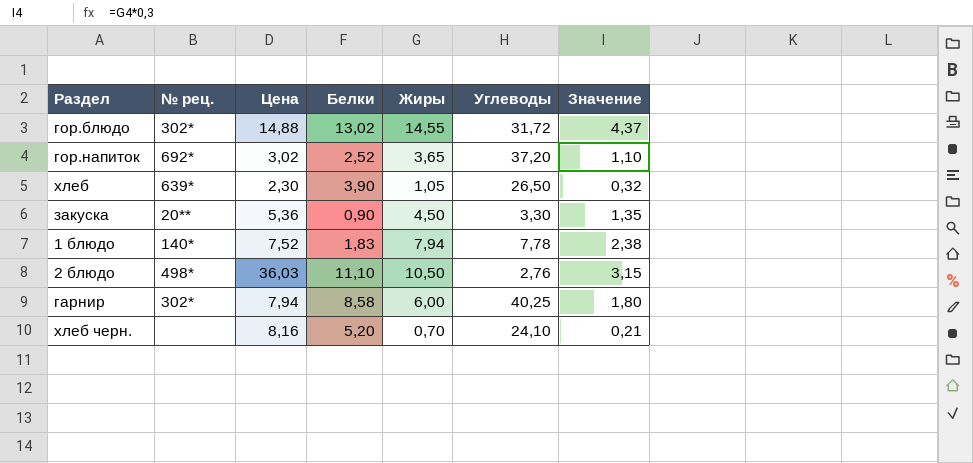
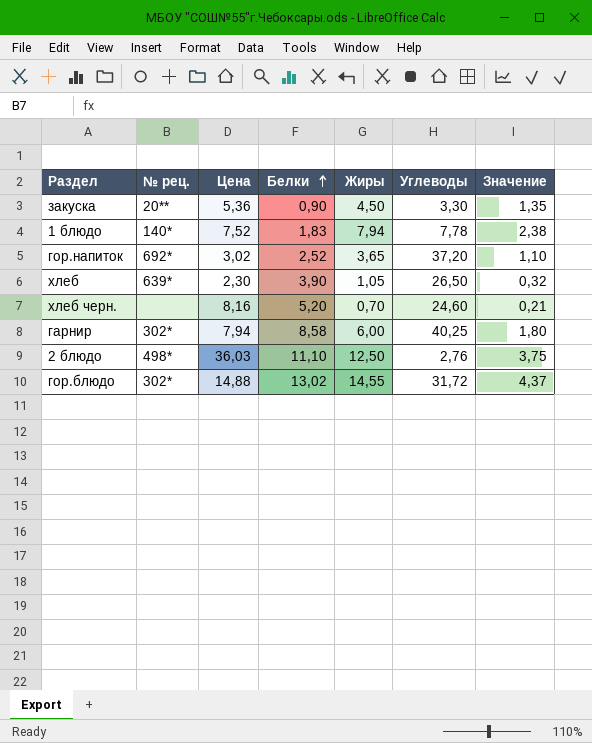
row order: none -> Белки ascending
хлеб черн. | Углеводы: 24,10 -> 24,60
2 блюдо | Жиры: 10,50 -> 12,50
2 блюдо | Значение: 3,15 -> 3,75

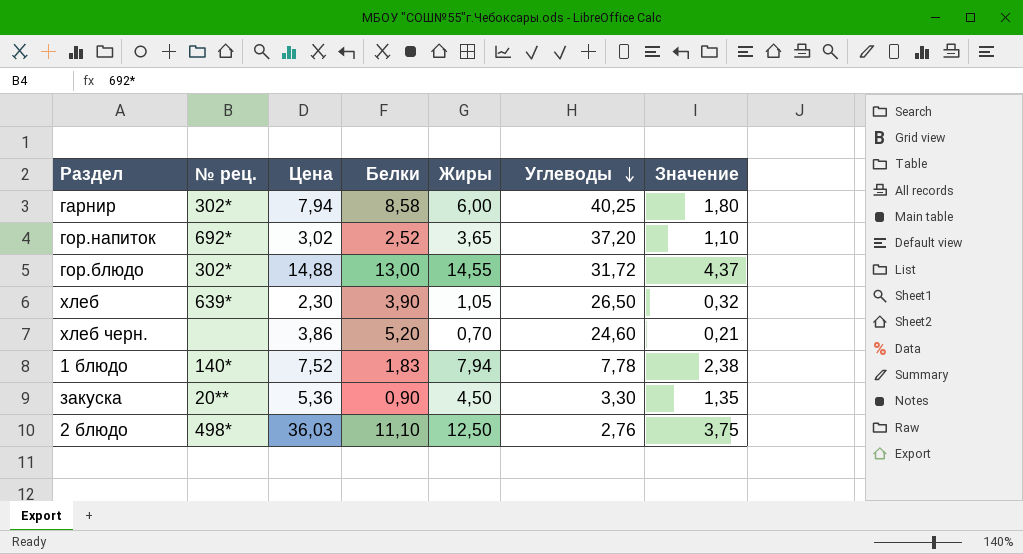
row order: Белки ascending -> Углеводы descending
гор.блюдо | Белки: 13,02 -> 13,00
хлеб черн. | Цена: 8,16 -> 3,86

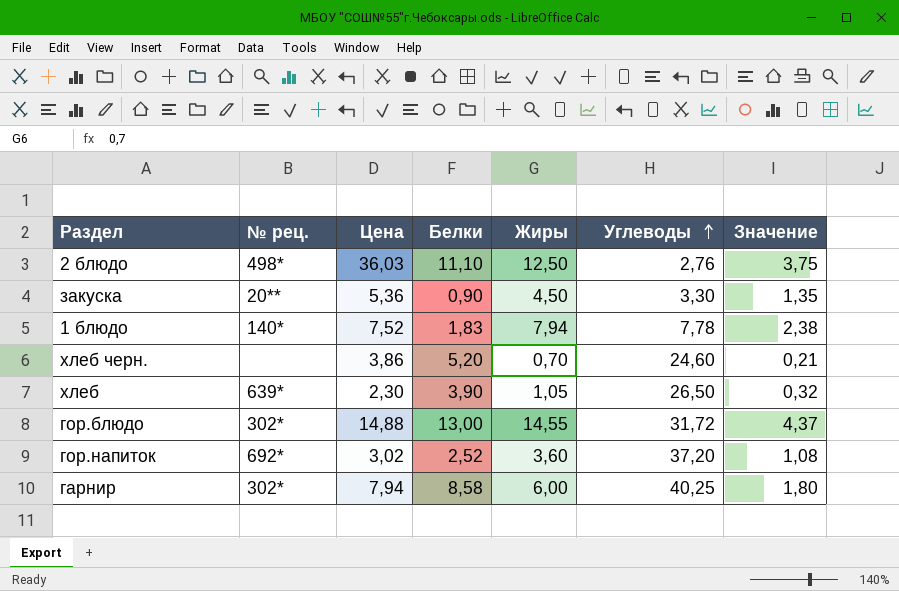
row order: Углеводы descending -> Углеводы ascending
гор.напиток | Жиры: 3,65 -> 3,60
гор.напиток | Значение: 1,10 -> 1,08

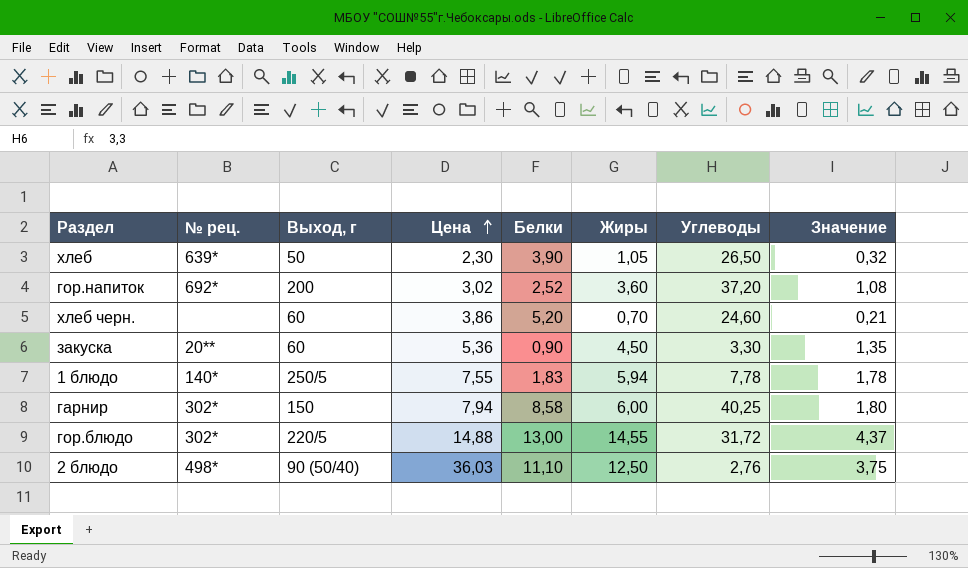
row order: Углеводы ascending -> Цена ascending
column Выход, г | position: none -> 3
1 блюдо | Цена: 7,52 -> 7,55
1 блюдо | Жиры: 7,94 -> 5,94
1 блюдо | Значение: 2,38 -> 1,78

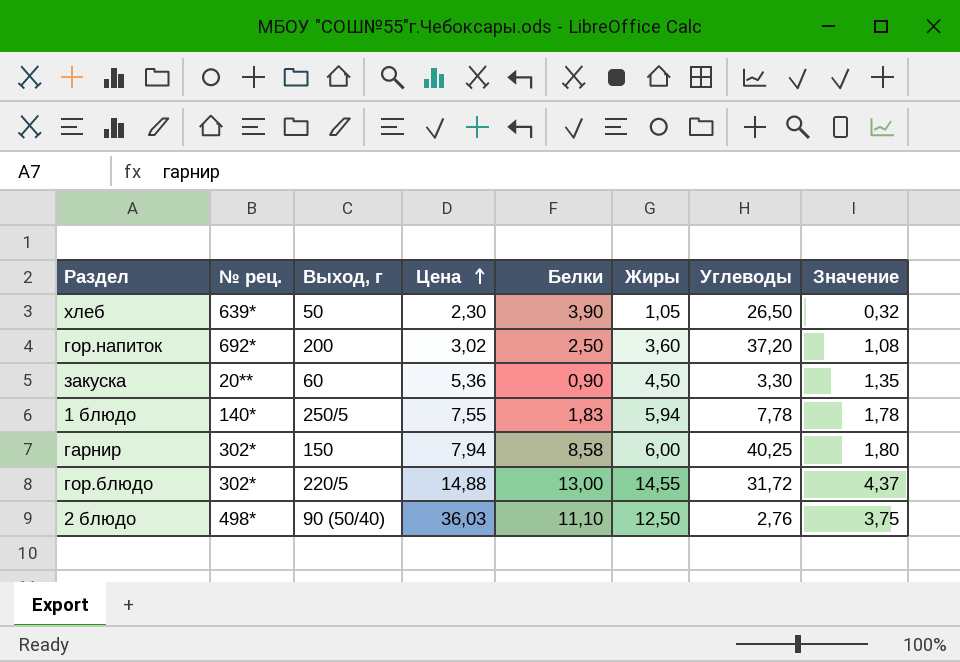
row хлеб черн.: none | 60 | 3,86 | 5,20 | 0,70 | 24,60 | 0,21 -> none
гор.напиток | Белки: 2,52 -> 2,50

